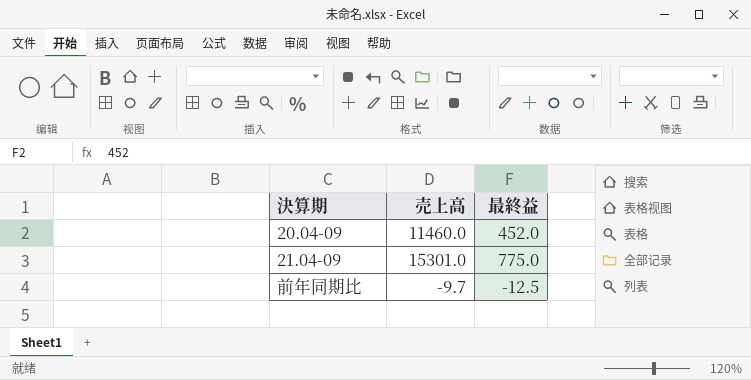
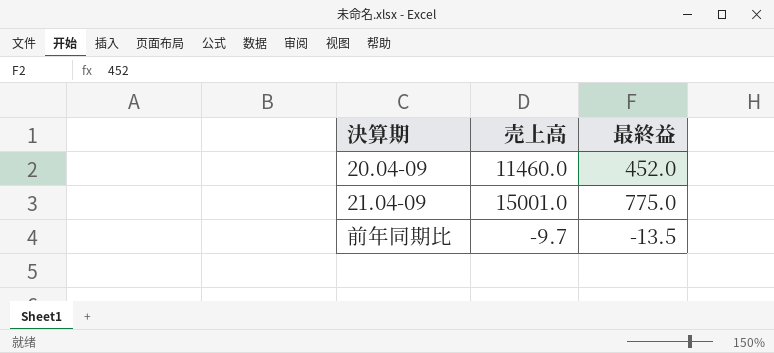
21.04-09 | 売上高: 15301.0 -> 15001.0
前年同期比 | 最終益: -12.5 -> -13.5

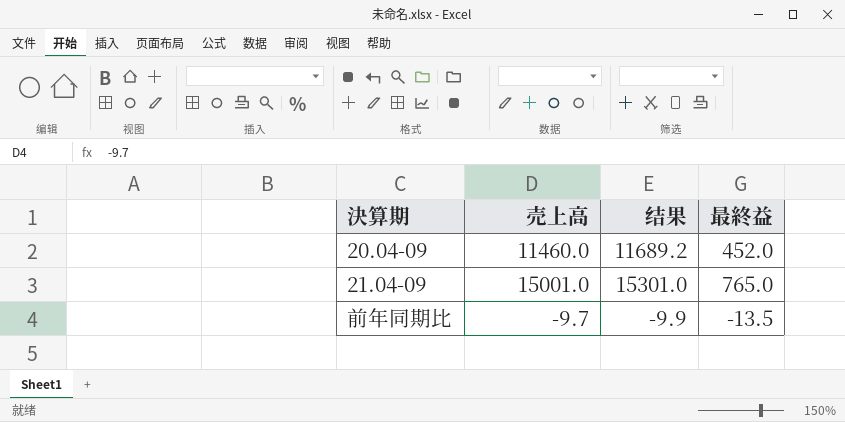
column 结果 | formula: none -> [売上高] * 1.02
21.04-09 | 最終益: 775.0 -> 765.0

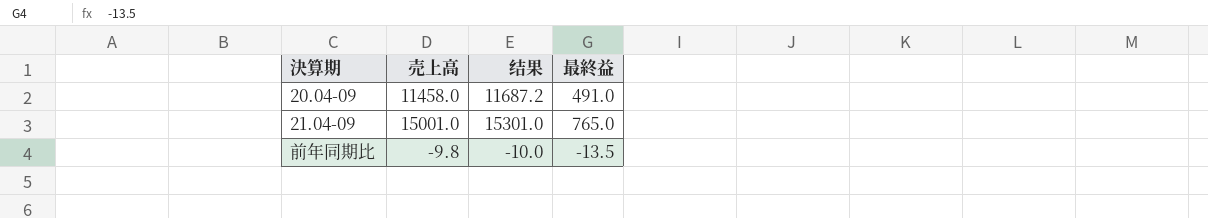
20.04-09 | 売上高: 11460.0 -> 11458.0
20.04-09 | 结果: 11689.2 -> 11687.2
20.04-09 | 最終益: 452.0 -> 491.0
前年同期比 | 売上高: -9.7 -> -9.8
前年同期比 | 结果: -9.9 -> -10.0

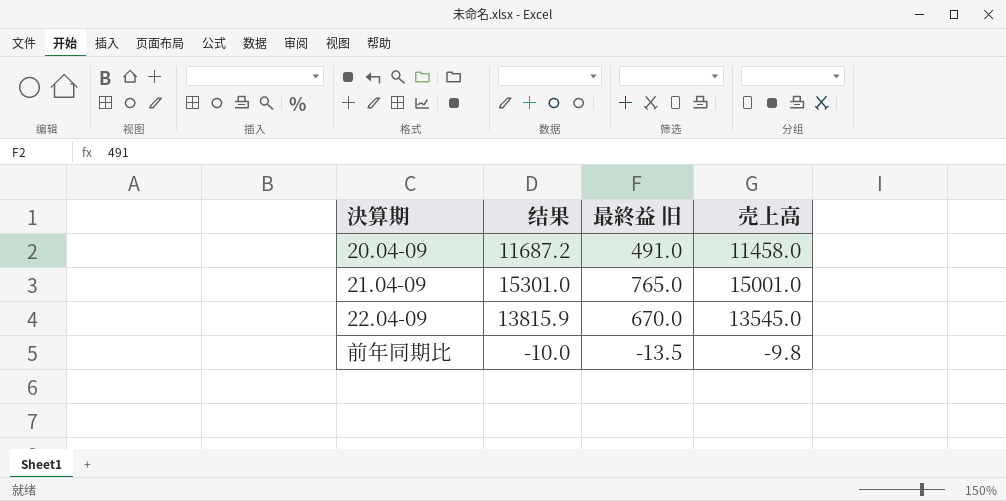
column name: 最終益 -> 最終益 旧
column 売上高 | position: 2 -> 4
row 22.04-09: none -> 13815.9 | 670.0 | 13545.0

